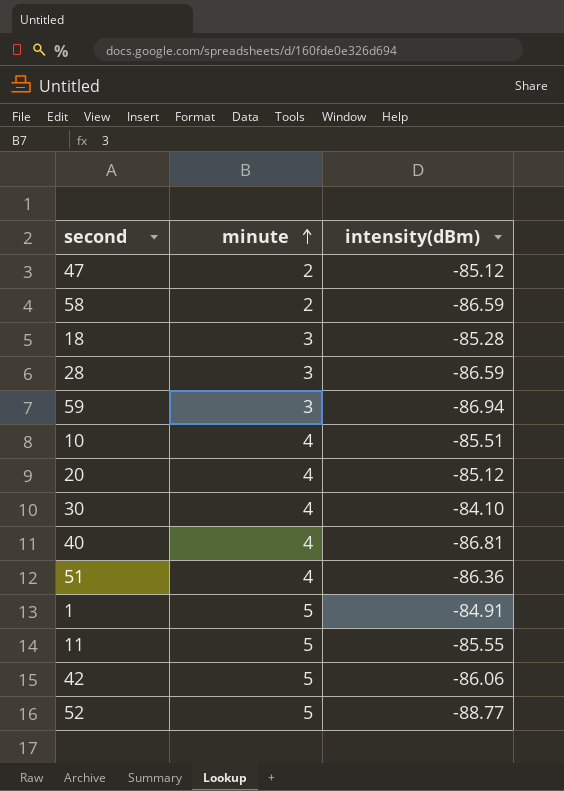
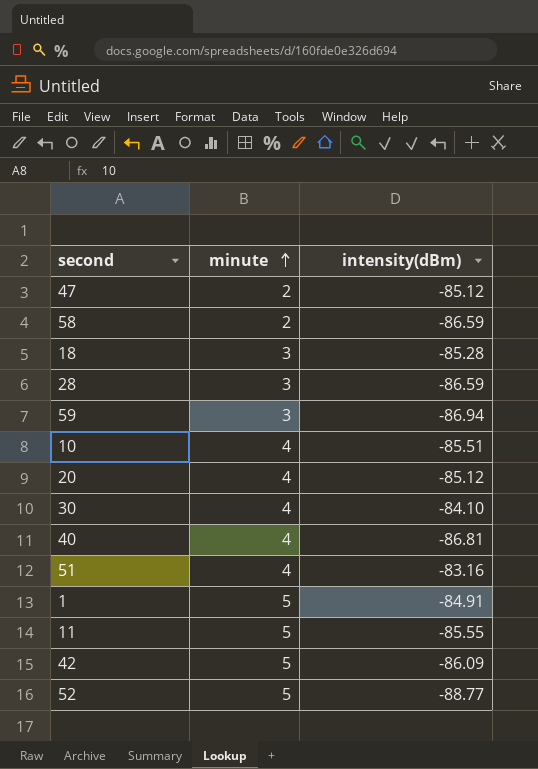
51 | intensity(dBm): -86.36 -> -83.16
42 | intensity(dBm): -86.06 -> -86.09

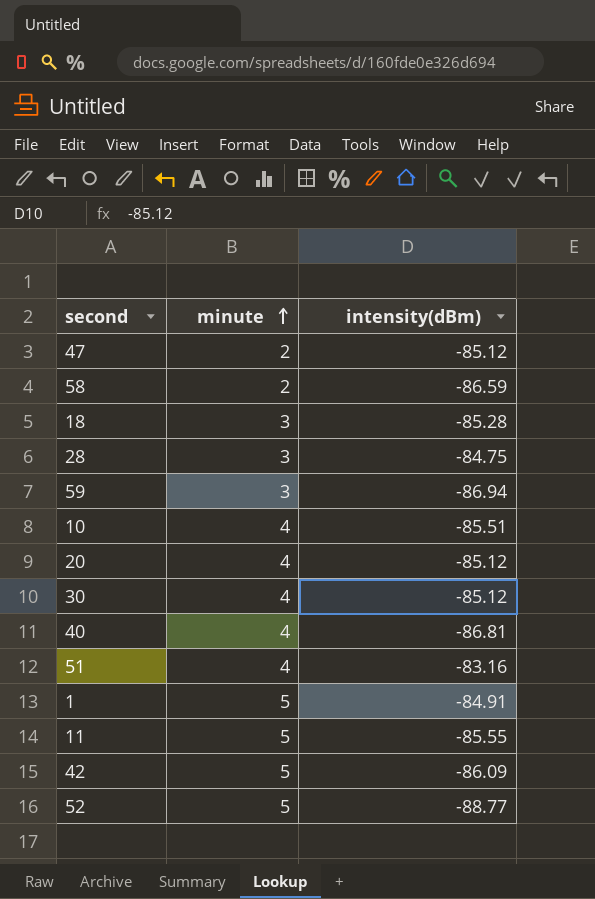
28 | intensity(dBm): -86.59 -> -84.75
30 | intensity(dBm): -84.10 -> -85.12

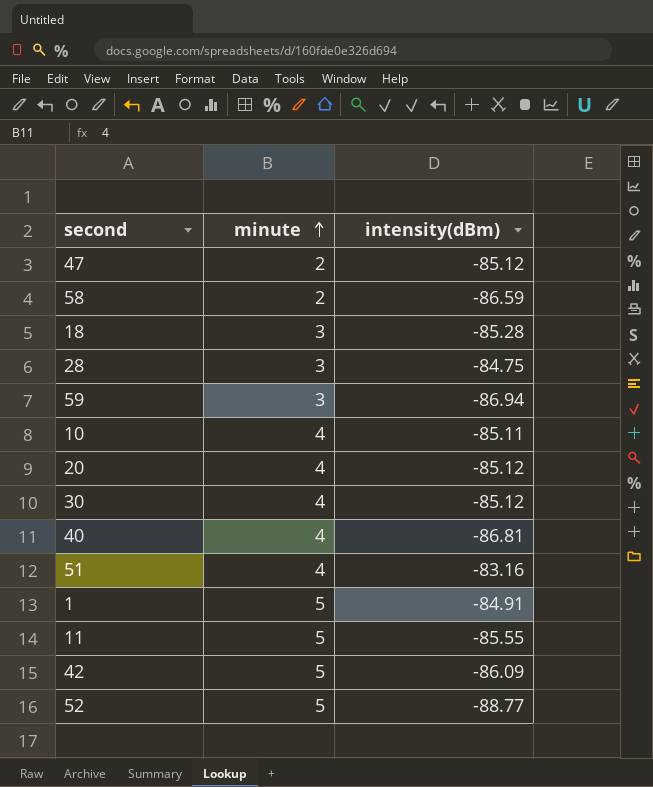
10 | intensity(dBm): -85.51 -> -85.11

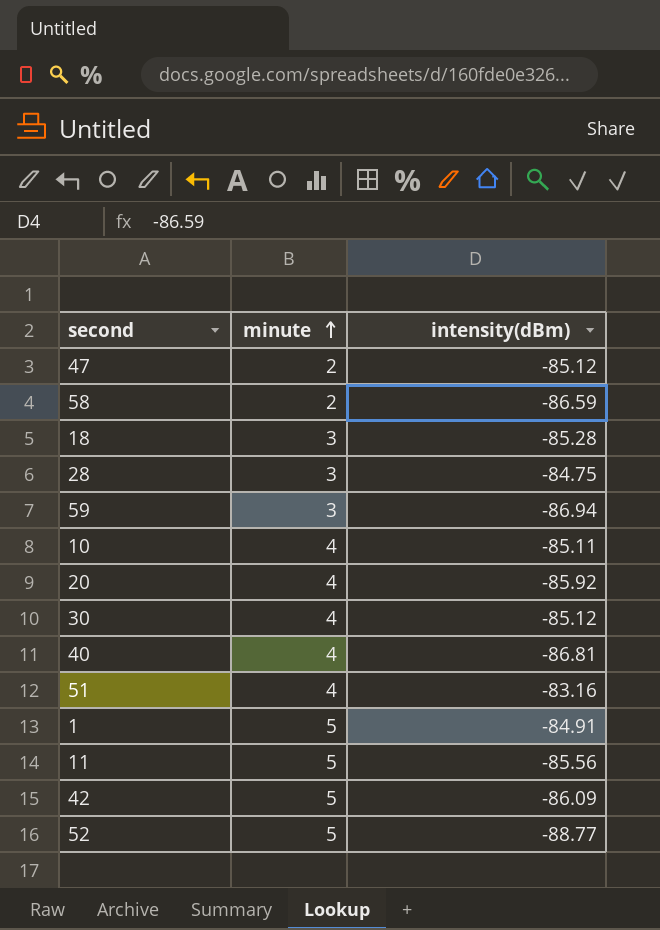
20 | intensity(dBm): -85.12 -> -85.92
11 | intensity(dBm): -85.55 -> -85.56

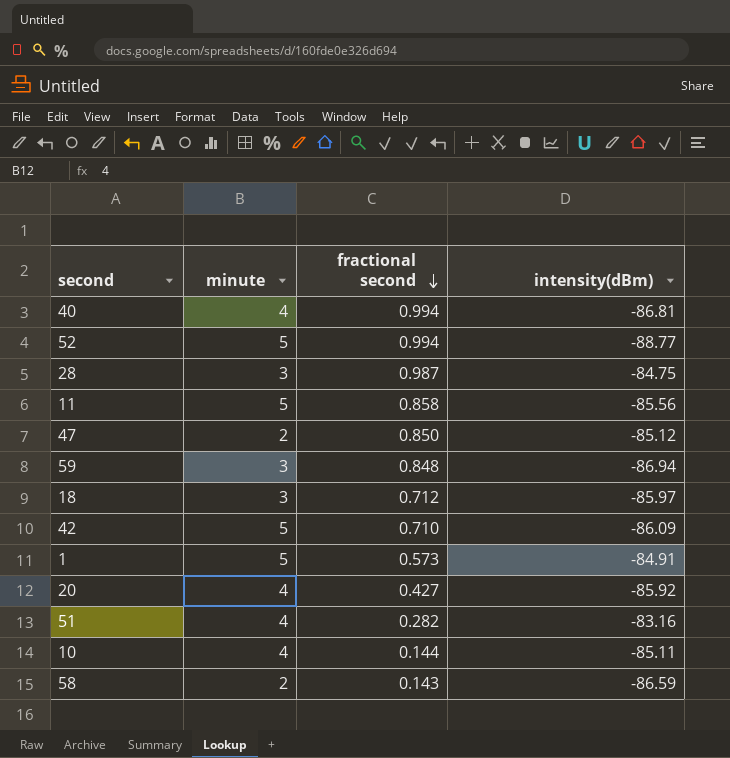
row order: minute ascending -> fractional second descending
column fractional second | position: none -> 3
row 30: 4 | -85.12 -> none
18 | intensity(dBm): -85.28 -> -85.97

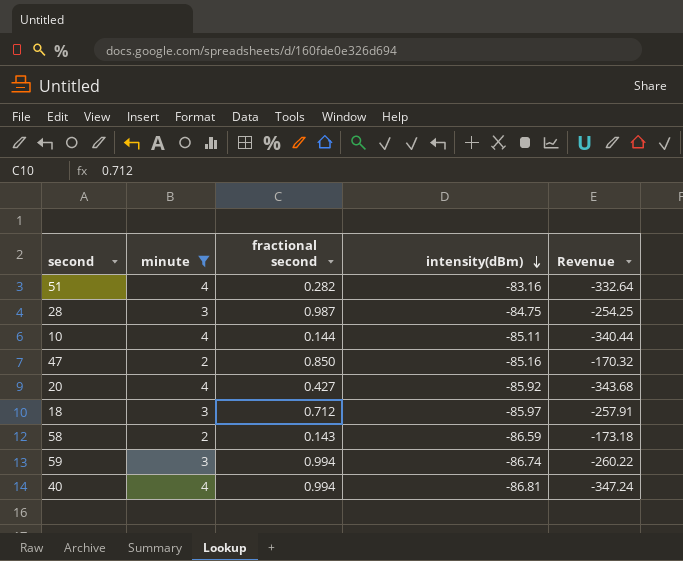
filter: none -> minute != 5
row order: fractional second descending -> intensity(dBm) descending
column Revenue | formula: none -> [minute] * [intensity(dBm)]
47 | intensity(dBm): -85.12 -> -85.16
59 | fractional second: 0.848 -> 0.994
59 | intensity(dBm): -86.94 -> -86.74

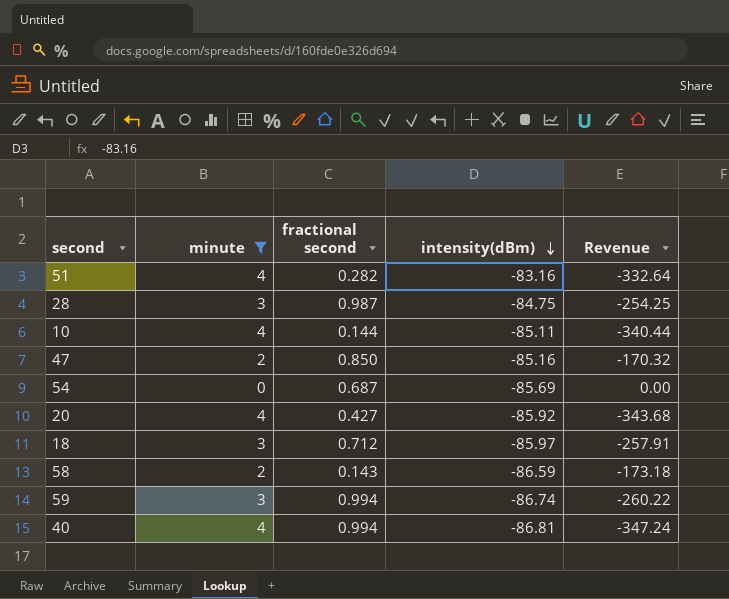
row 54: none -> 0 | 0.687 | -85.69 | 0.00

